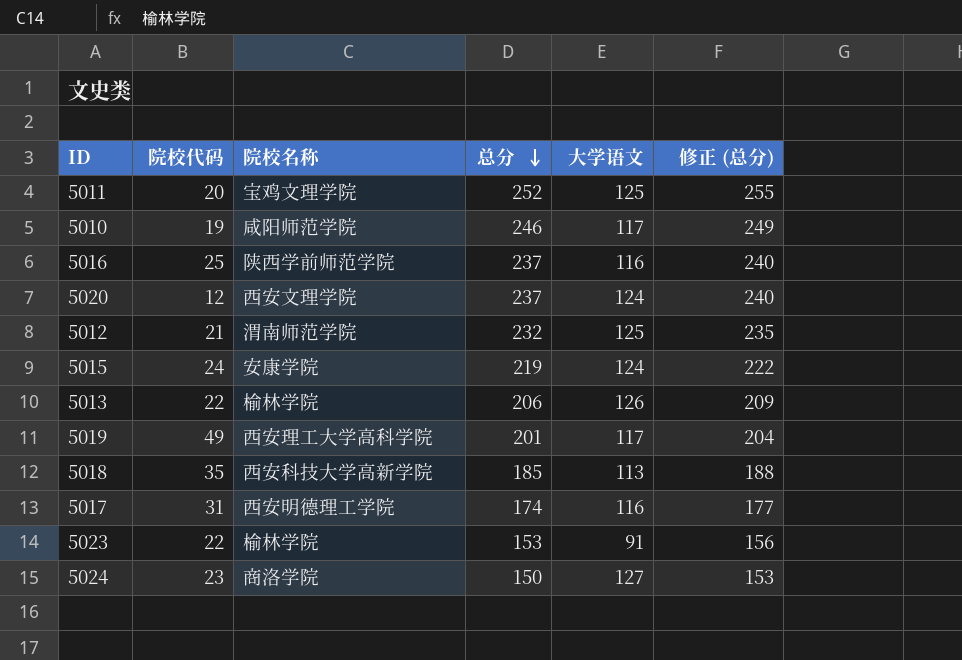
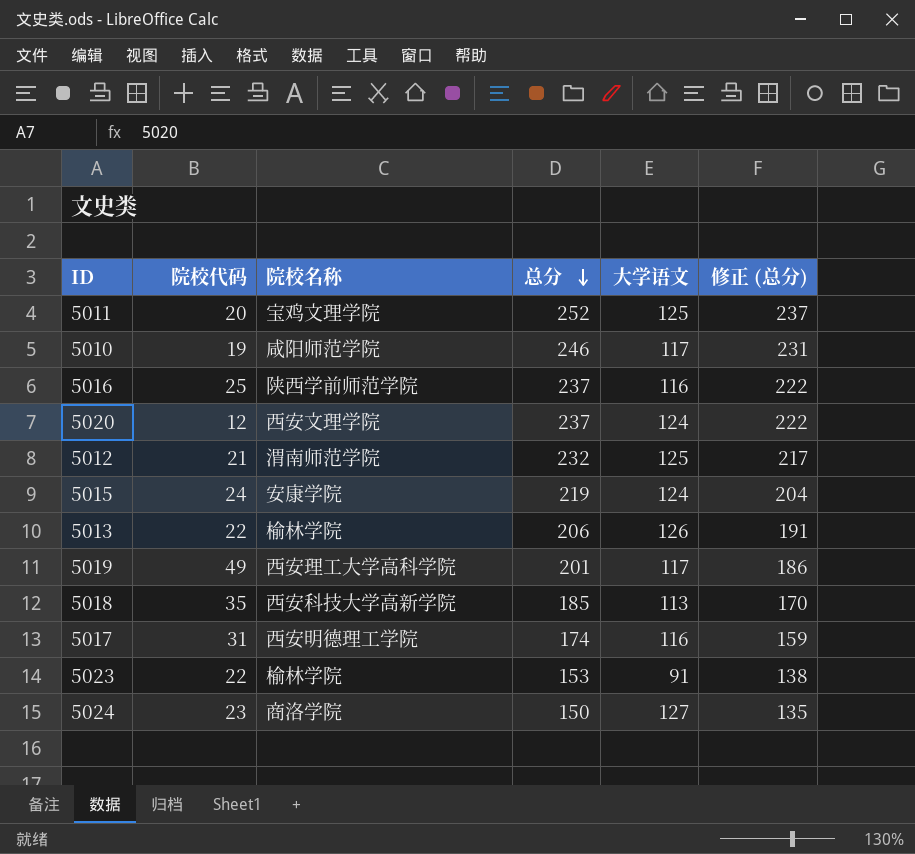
column 修正 (总分) | formula: [总分] + 3 -> [总分] - 15

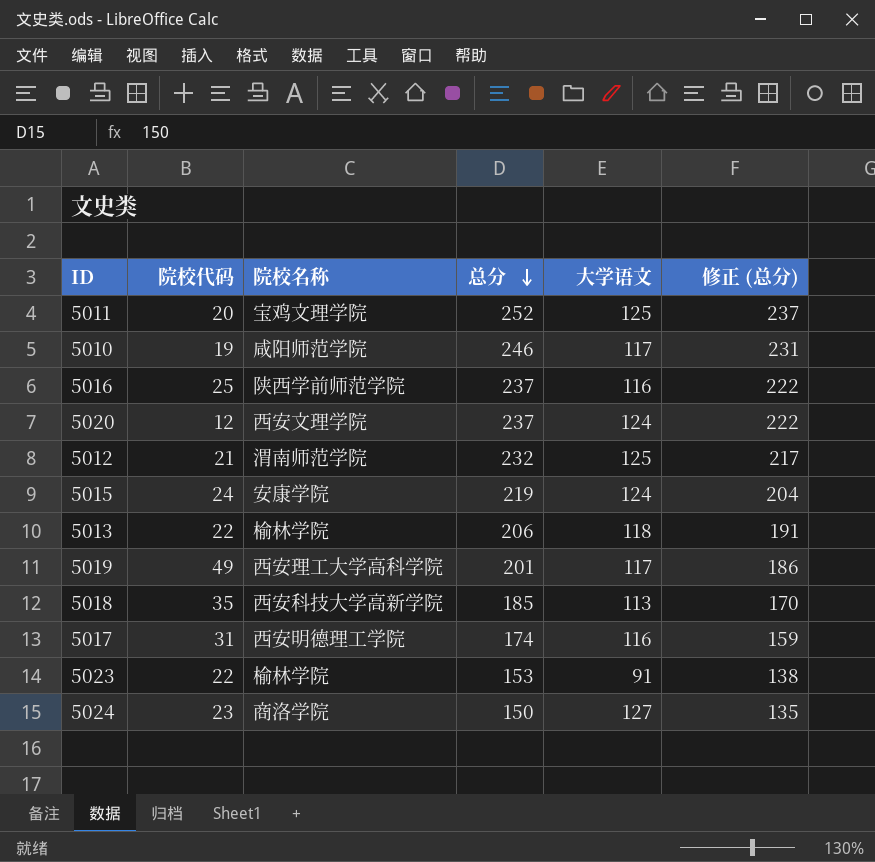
5013 | 大学语文: 126 -> 118

